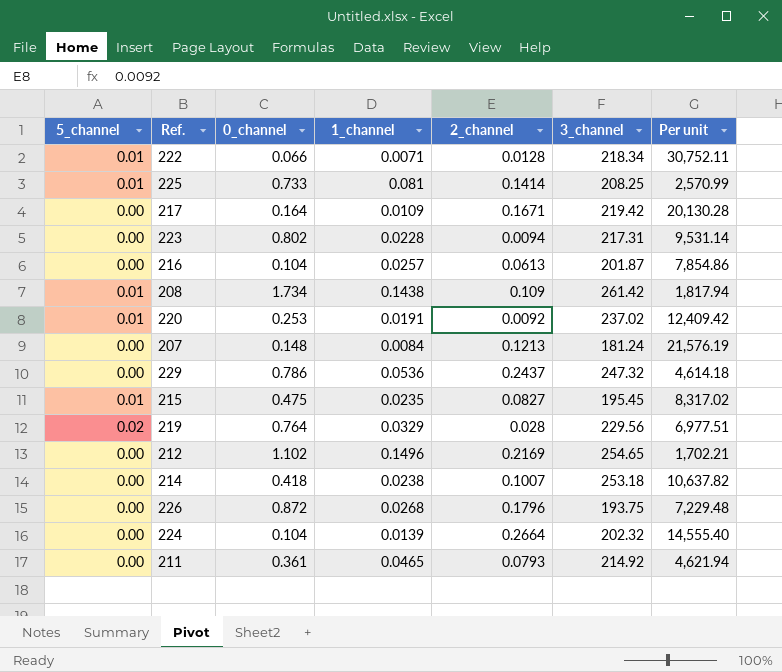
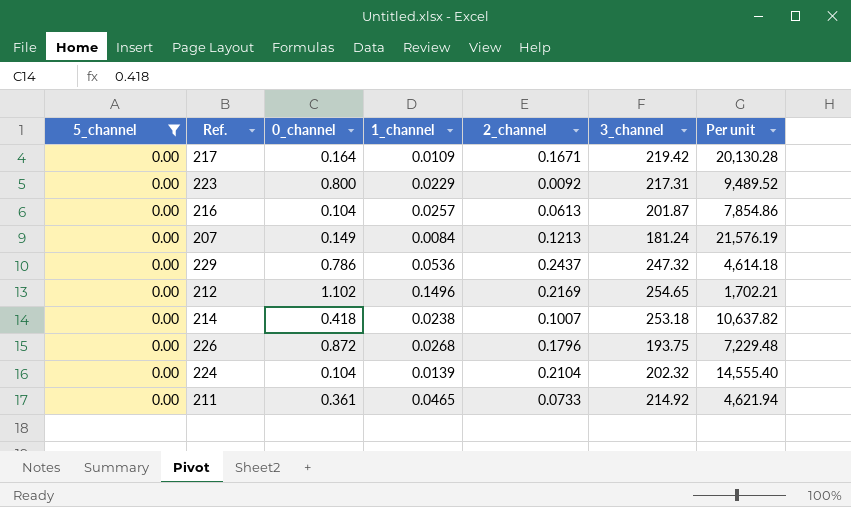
filter: none -> 5_channel = 0.00
223 | 0_channel: 0.802 -> 0.800
223 | 1_channel: 0.0228 -> 0.0229
223 | 2_channel: 0.0094 -> 0.0092
223 | Per unit: 9,531.14 -> 9,489.52
207 | 0_channel: 0.148 -> 0.149
224 | 2_channel: 0.2664 -> 0.2104
211 | 2_channel: 0.0793 -> 0.0733

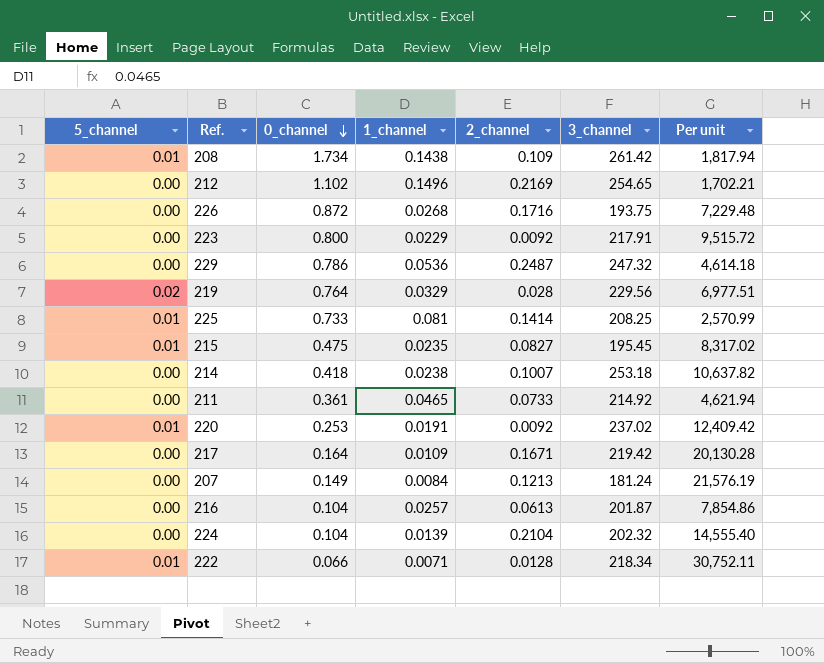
filter: 5_channel = 0.00 -> none
row order: none -> 0_channel descending
226 | 2_channel: 0.1796 -> 0.1716
223 | 3_channel: 217.31 -> 217.91
223 | Per unit: 9,489.52 -> 9,515.72
229 | 2_channel: 0.2437 -> 0.2487

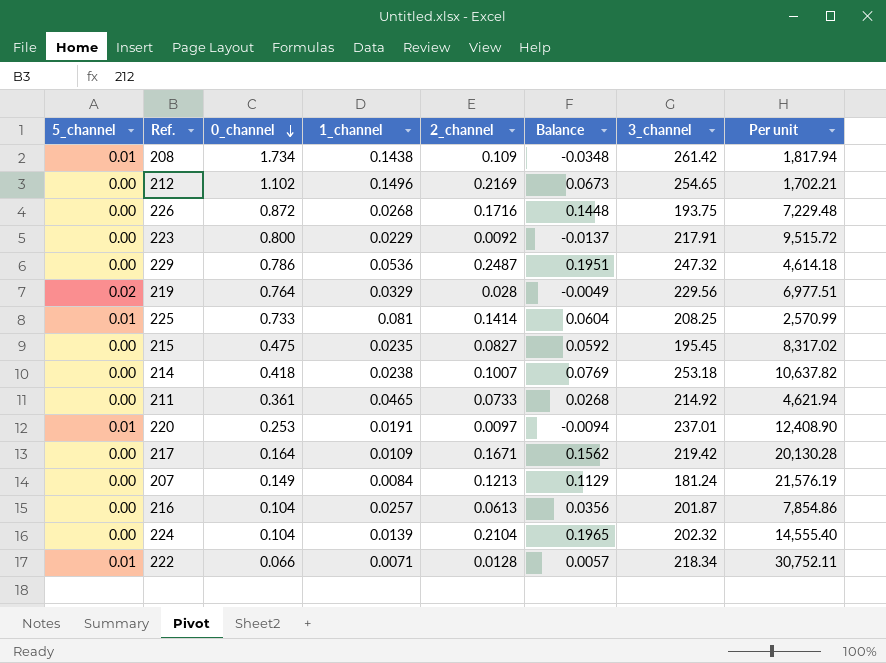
column Balance | formula: none -> [2_channel] - [1_channel]
215 | 5_channel: 0.01 -> 0.00
220 | 2_channel: 0.0092 -> 0.0097
220 | 3_channel: 237.02 -> 237.01
220 | Per unit: 12,409.42 -> 12,408.90

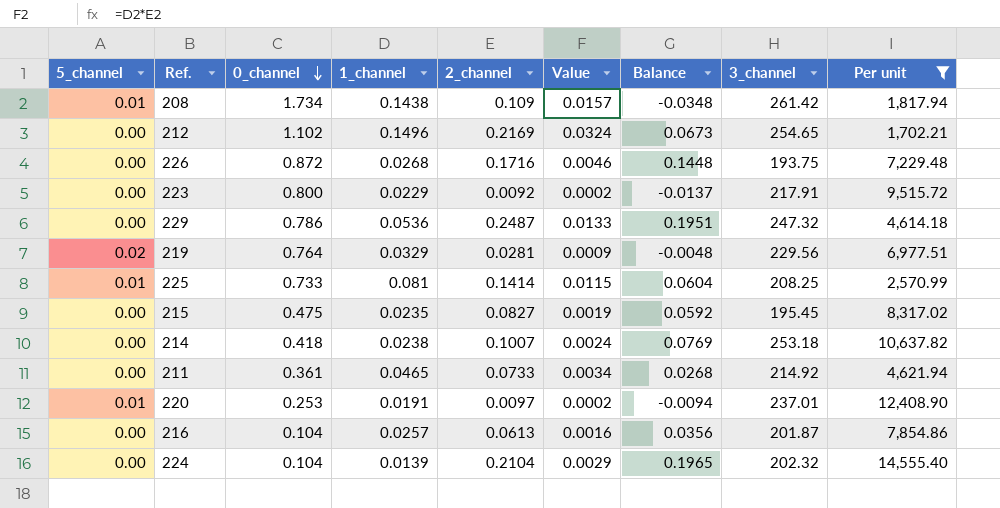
filter: none -> Per unit <= 14,555.40
column Value | formula: none -> [1_channel] * [2_channel]
219 | 2_channel: 0.028 -> 0.0281
219 | Balance: -0.0049 -> -0.0048

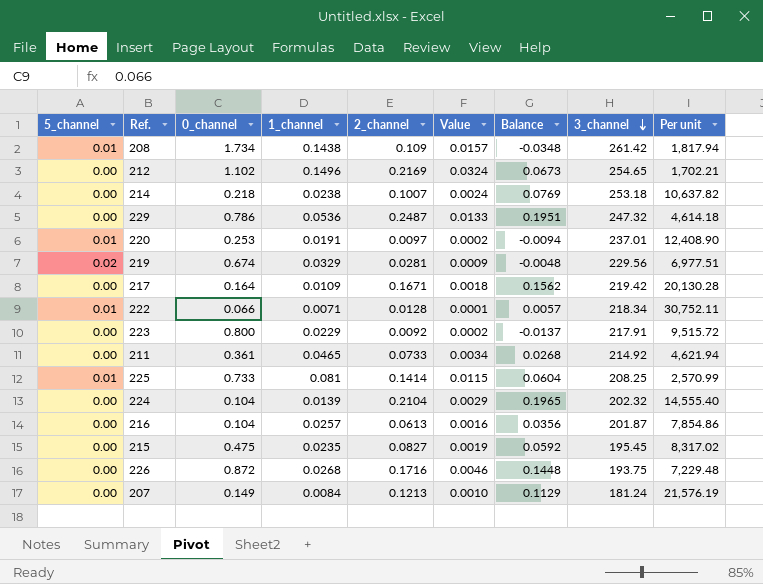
filter: Per unit <= 14,555.40 -> none
row order: 0_channel descending -> 3_channel descending
214 | 0_channel: 0.418 -> 0.218
219 | 0_channel: 0.764 -> 0.674

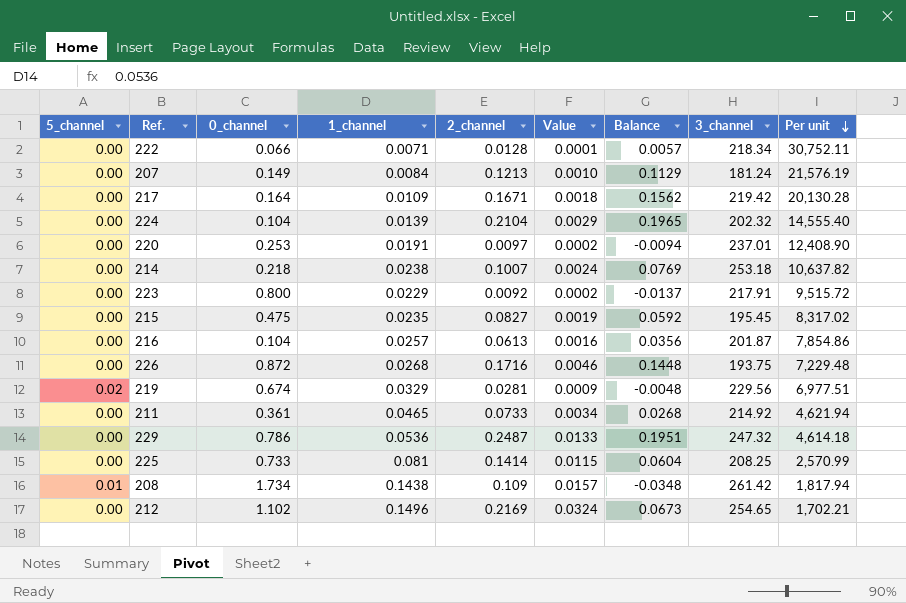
row order: 3_channel descending -> Per unit descending
222 | 5_channel: 0.01 -> 0.00
220 | 5_channel: 0.01 -> 0.00
225 | 5_channel: 0.01 -> 0.00

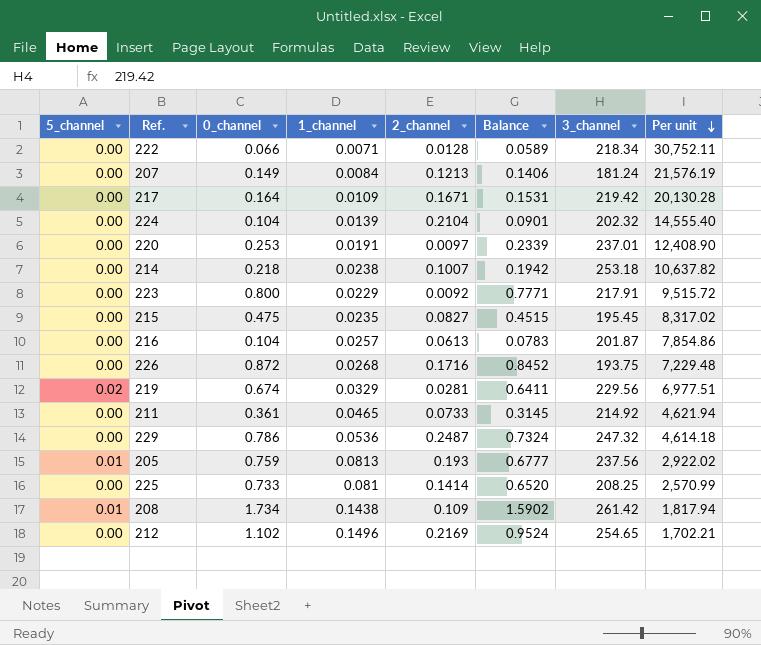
column Value | formula: [1_channel] * [2_channel] -> none
column Balance | formula: [2_channel] - [1_channel] -> [0_channel] - [1_channel]
row 205: none -> 0.01 | 0.759 | 0.0813 | 0.193 | 0.6777 | 237.56 | 2,922.02

